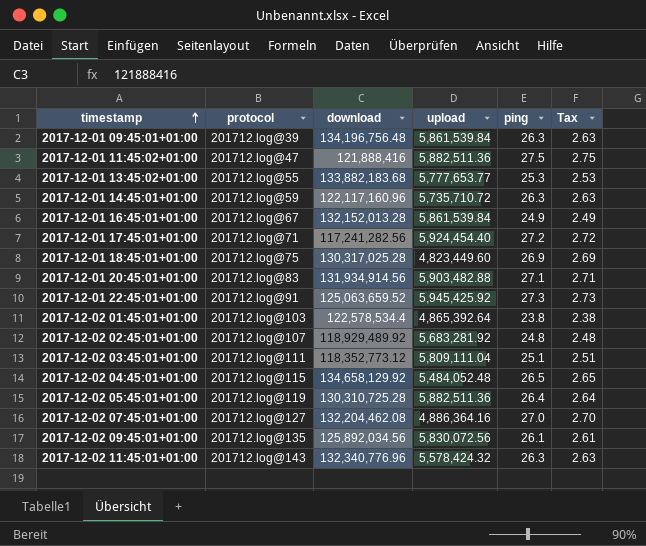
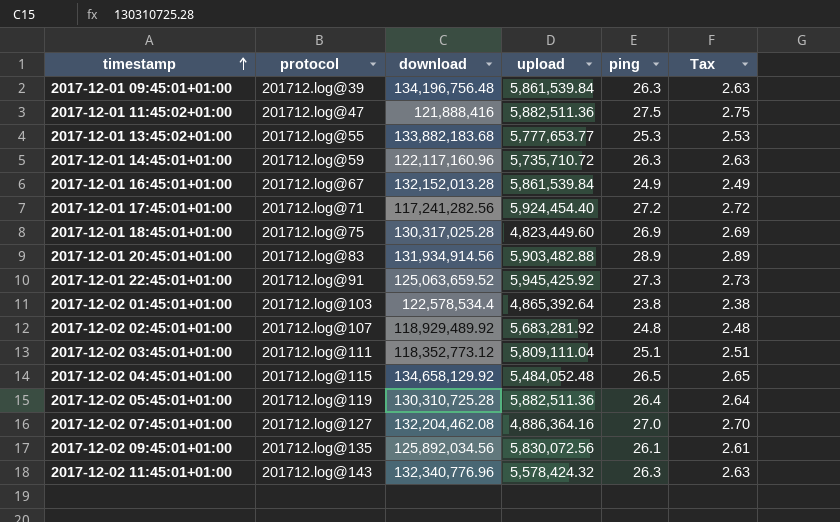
2017-12-01 20:45:01+01:00 | ping: 27.1 -> 28.9
2017-12-01 20:45:01+01:00 | Tax: 2.71 -> 2.89

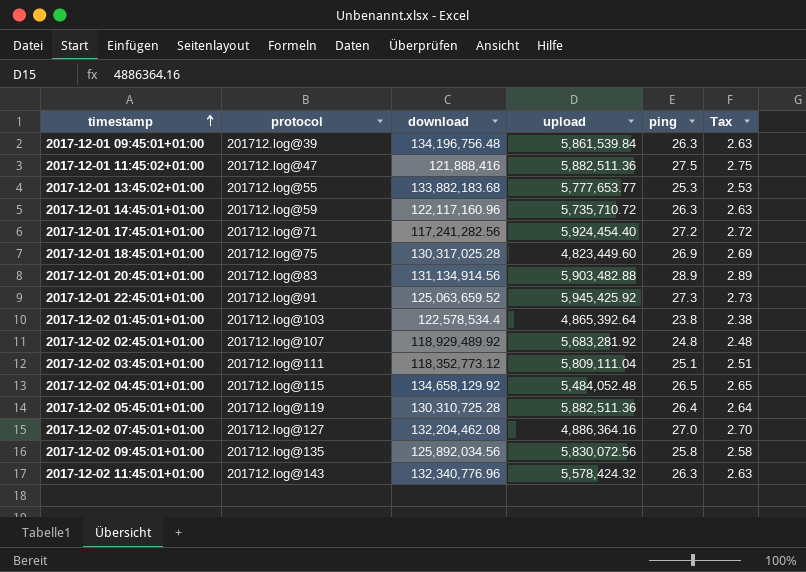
row 2017-12-01 16:45:01+01:00: 201712.log@67 | 132,152,013.28 | 5,861,539.84 | 24.9 | 2.49 -> none
2017-12-01 20:45:01+01:00 | download: 131,934,914.56 -> 131,134,914.56
2017-12-02 09:45:01+01:00 | ping: 26.1 -> 25.8
2017-12-02 09:45:01+01:00 | Tax: 2.61 -> 2.58

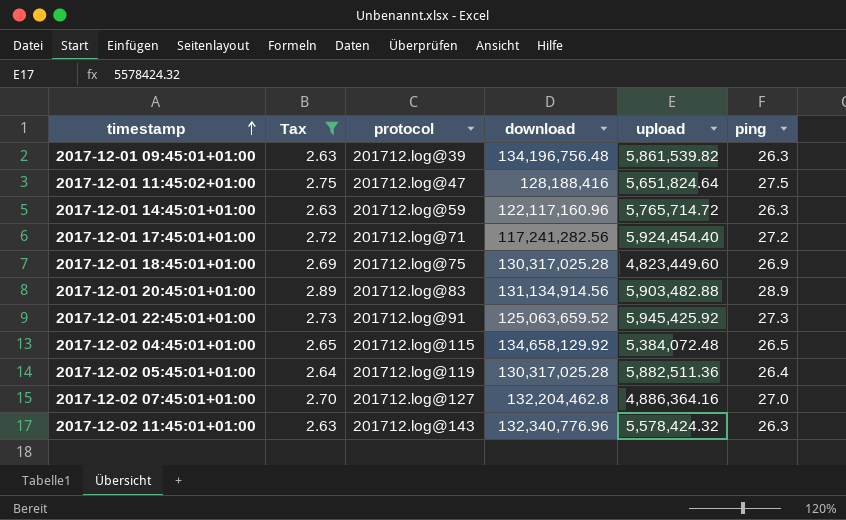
filter: none -> Tax >= 2.63
column Tax | position: 6 -> 2
2017-12-01 09:45:01+01:00 | upload: 5,861,539.84 -> 5,861,539.82
2017-12-01 11:45:02+01:00 | download: 121,888,416 -> 128,188,416
2017-12-01 11:45:02+01:00 | upload: 5,882,511.36 -> 5,651,824.64
2017-12-01 14:45:01+01:00 | upload: 5,735,710.72 -> 5,765,714.72
2017-12-02 04:45:01+01:00 | upload: 5,484,052.48 -> 5,384,072.48
2017-12-02 05:45:01+01:00 | download: 130,310,725.28 -> 130,317,025.28
2017-12-02 07:45:01+01:00 | download: 132,204,462.08 -> 132,204,462.8

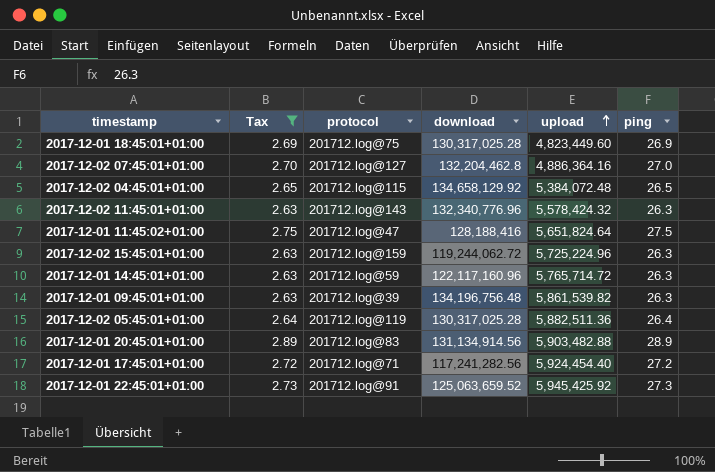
row order: timestamp ascending -> upload ascending
row 2017-12-02 15:45:01+01:00: none -> 2.63 | 201712.log@159 | 119,244,062.72 | 5,725,224.96 | 26.3

